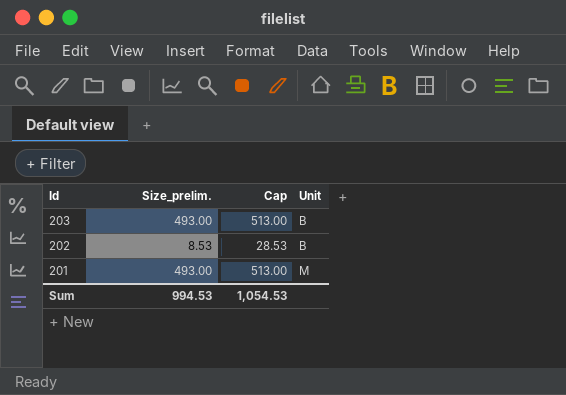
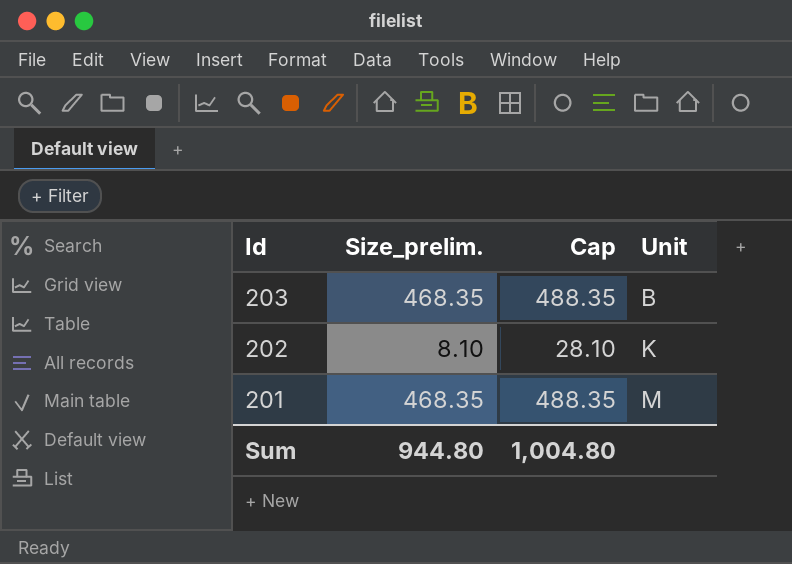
203 | Size_prelim.: 493.00 -> 468.35
203 | Cap: 513.00 -> 488.35
202 | Size_prelim.: 8.53 -> 8.10
202 | Cap: 28.53 -> 28.10
202 | Unit: B -> K
201 | Size_prelim.: 493.00 -> 468.35
201 | Cap: 513.00 -> 488.35
Sum | Size_prelim.: 994.53 -> 944.80
Sum | Cap: 1,054.53 -> 1,004.80

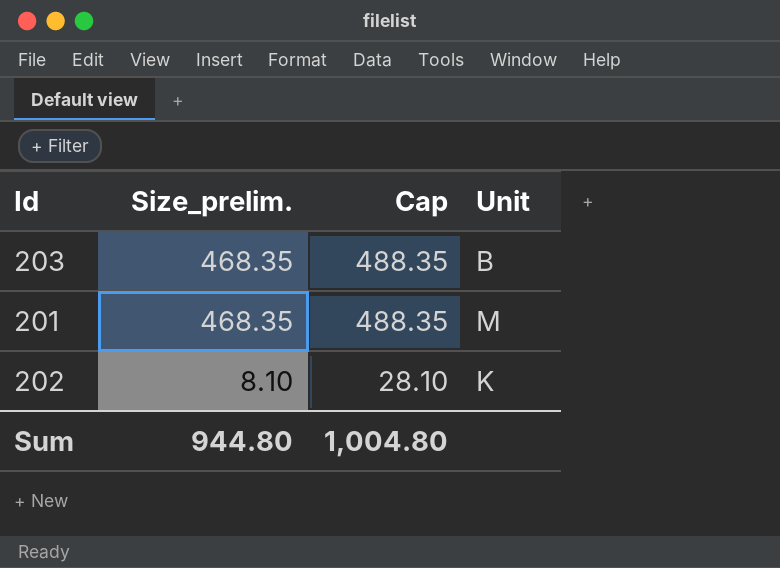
row order: Id descending -> Size_prelim. descending

